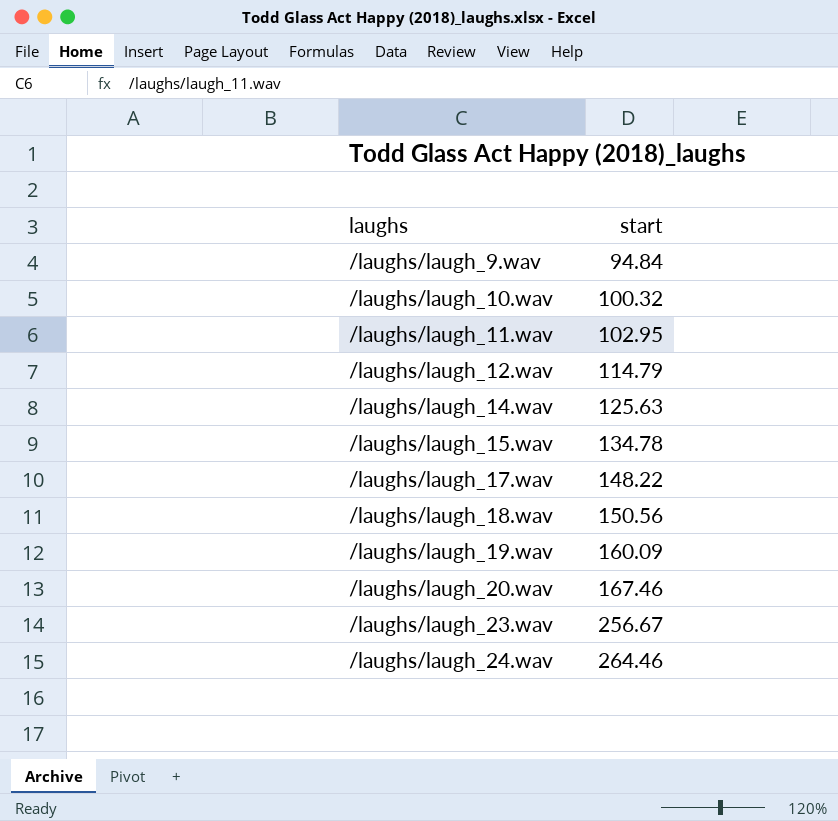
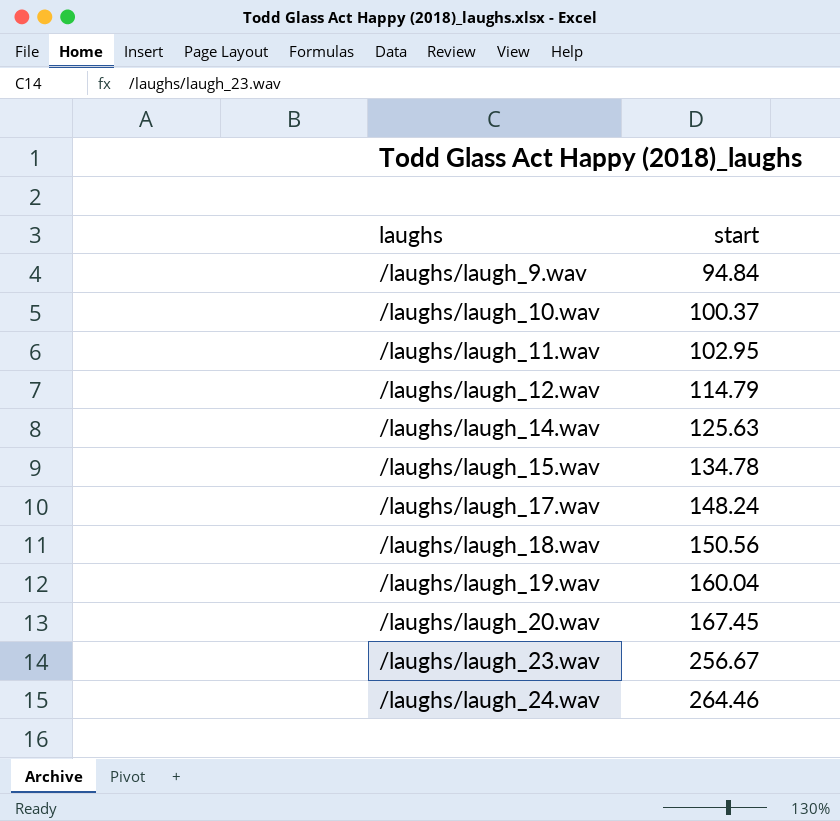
/laughs/laugh_10.wav | start: 100.32 -> 100.37
/laughs/laugh_17.wav | start: 148.22 -> 148.24
/laughs/laugh_19.wav | start: 160.09 -> 160.04
/laughs/laugh_20.wav | start: 167.46 -> 167.45

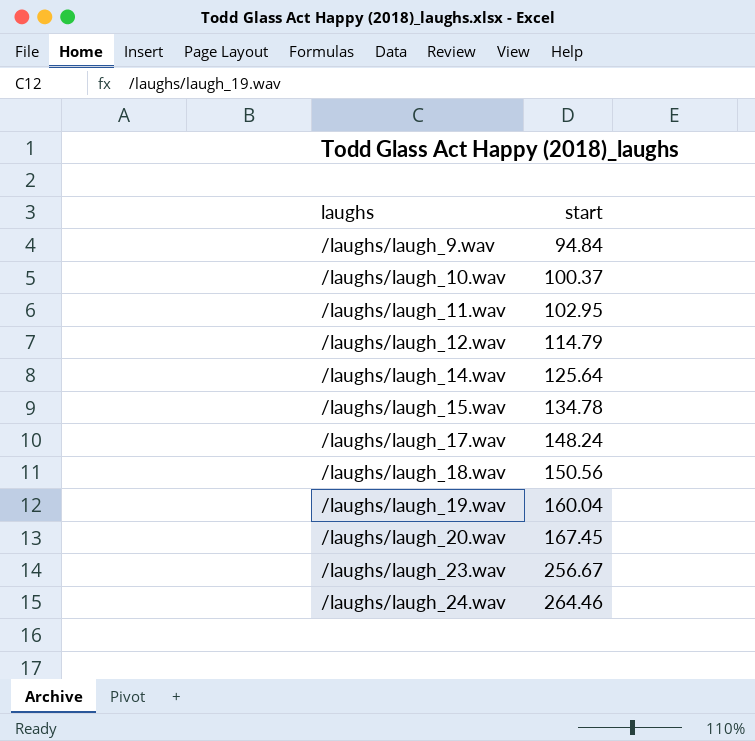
/laughs/laugh_14.wav | start: 125.63 -> 125.64

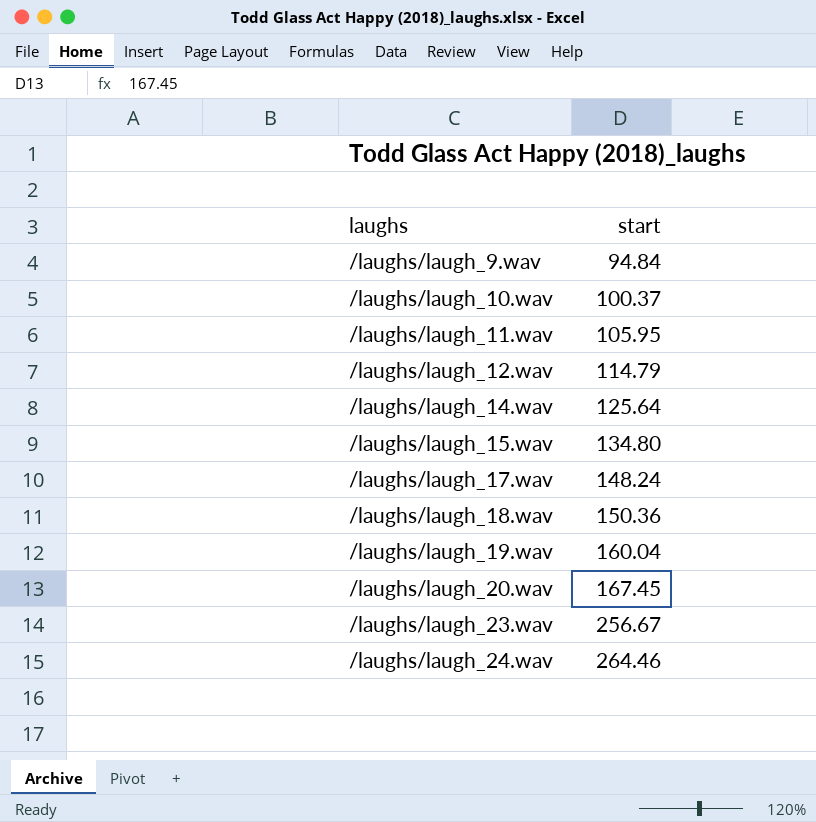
/laughs/laugh_11.wav | start: 102.95 -> 105.95
/laughs/laugh_15.wav | start: 134.78 -> 134.80
/laughs/laugh_18.wav | start: 150.56 -> 150.36

